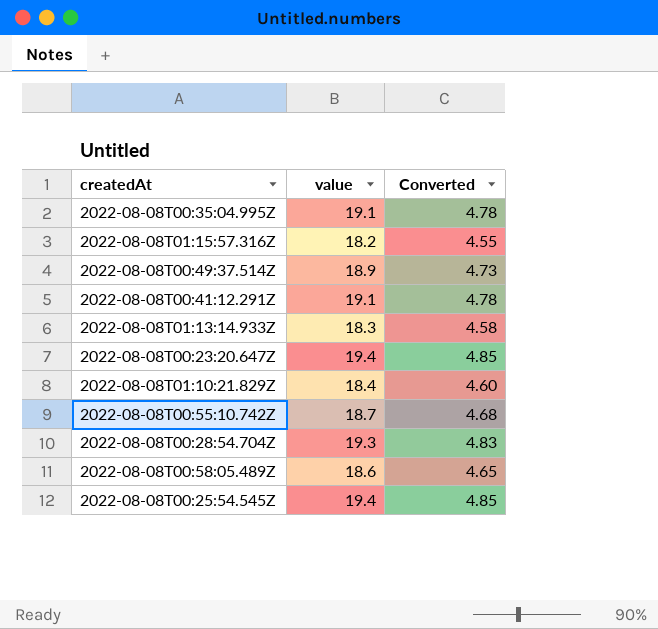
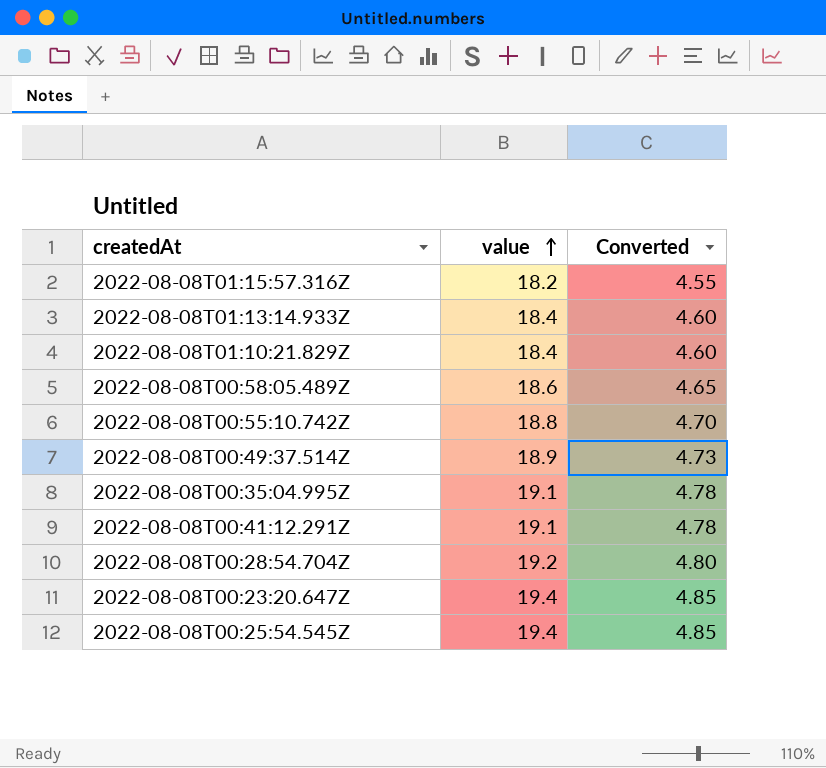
row order: none -> value ascending
2022-08-08T01:13:14.933Z | value: 18.3 -> 18.4
2022-08-08T01:13:14.933Z | Converted: 4.58 -> 4.60
2022-08-08T00:55:10.742Z | value: 18.7 -> 18.8
2022-08-08T00:55:10.742Z | Converted: 4.68 -> 4.70
2022-08-08T00:28:54.704Z | value: 19.3 -> 19.2
2022-08-08T00:28:54.704Z | Converted: 4.83 -> 4.80

